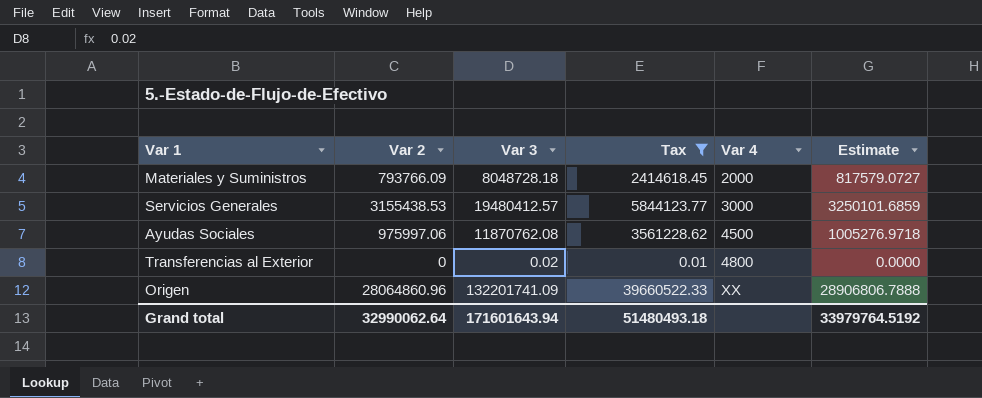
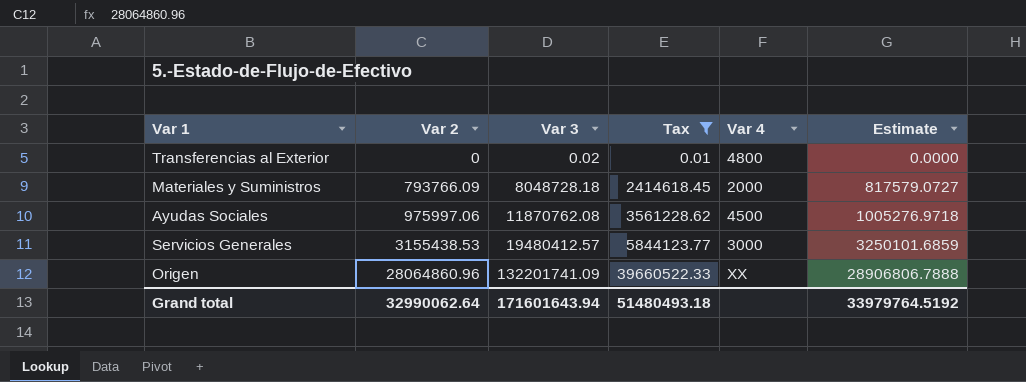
row order: Var 4 ascending -> Var 2 ascending

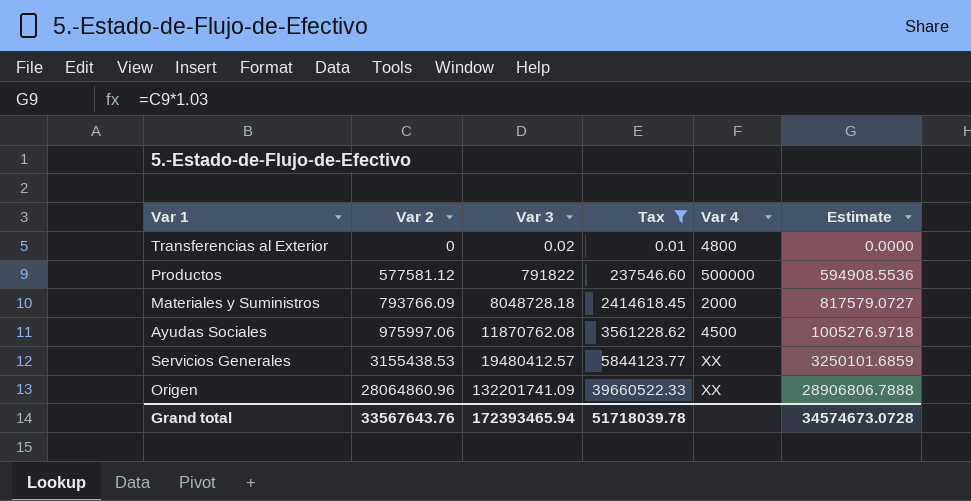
row Productos: none -> 577581.12 | 791822 | 237546.60 | 500000 | 594908.5536
Servicios Generales | Var 4: 3000 -> XX
Grand total | Var 2: 32990062.64 -> 33567643.76
Grand total | Var 3: 171601643.94 -> 172393465.94
Grand total | Tax: 51480493.18 -> 51718039.78
Grand total | Estimate: 33979764.5192 -> 34574673.0728

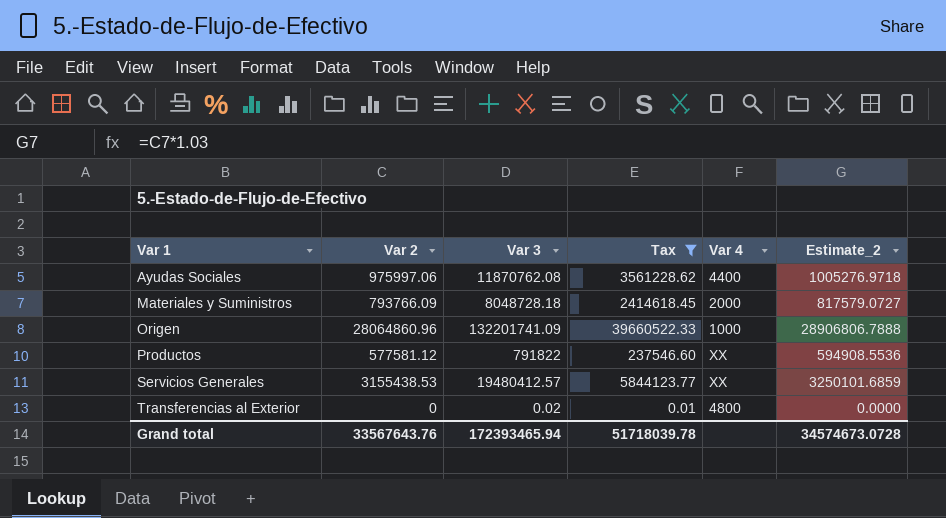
row order: Var 2 ascending -> Var 1 ascending
column name: Estimate -> Estimate_2
Ayudas Sociales | Var 4: 4500 -> 4400
Origen | Var 4: XX -> 1000
Productos | Var 4: 500000 -> XX

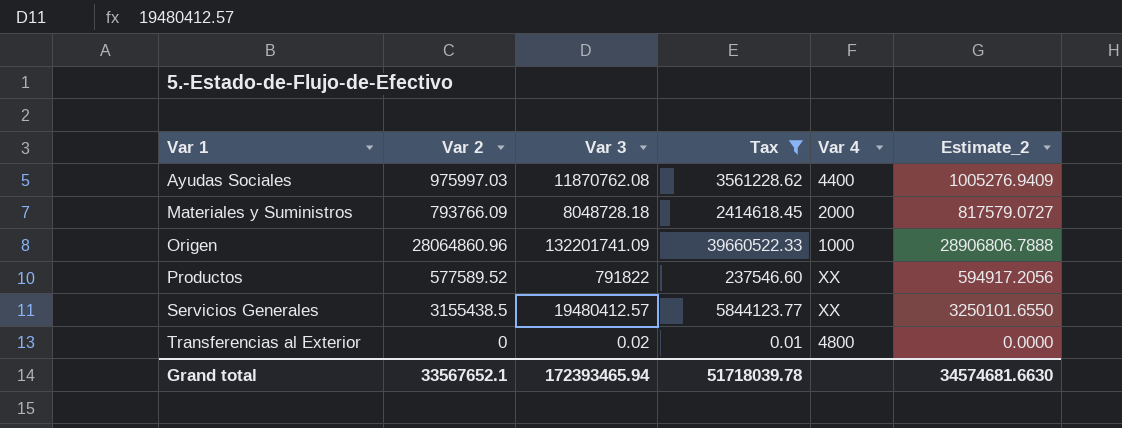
Ayudas Sociales | Var 2: 975997.06 -> 975997.03
Ayudas Sociales | Estimate_2: 1005276.9718 -> 1005276.9409
Productos | Var 2: 577581.12 -> 577589.52
Productos | Estimate_2: 594908.5536 -> 594917.2056
Servicios Generales | Var 2: 3155438.53 -> 3155438.5
Servicios Generales | Estimate_2: 3250101.6859 -> 3250101.6550
Grand total | Var 2: 33567643.76 -> 33567652.1
Grand total | Estimate_2: 34574673.0728 -> 34574681.6630

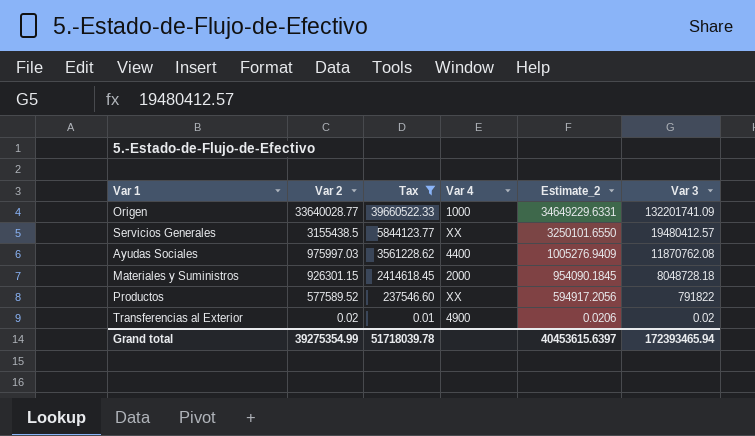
row order: Var 1 ascending -> Var 2 descending
column Var 3 | position: 3 -> 6
Origen | Var 2: 28064860.96 -> 33640028.77
Origen | Estimate_2: 28906806.7888 -> 34649229.6331
Materiales y Suministros | Var 2: 793766.09 -> 926301.15
Materiales y Suministros | Estimate_2: 817579.0727 -> 954090.1845
Transferencias al Exterior | Var 2: 0 -> 0.02
Transferencias al Exterior | Var 4: 4800 -> 4900
Transferencias al Exterior | Estimate_2: 0.0000 -> 0.0206
Grand total | Var 2: 33567652.1 -> 39275354.99
Grand total | Estimate_2: 34574681.6630 -> 40453615.6397

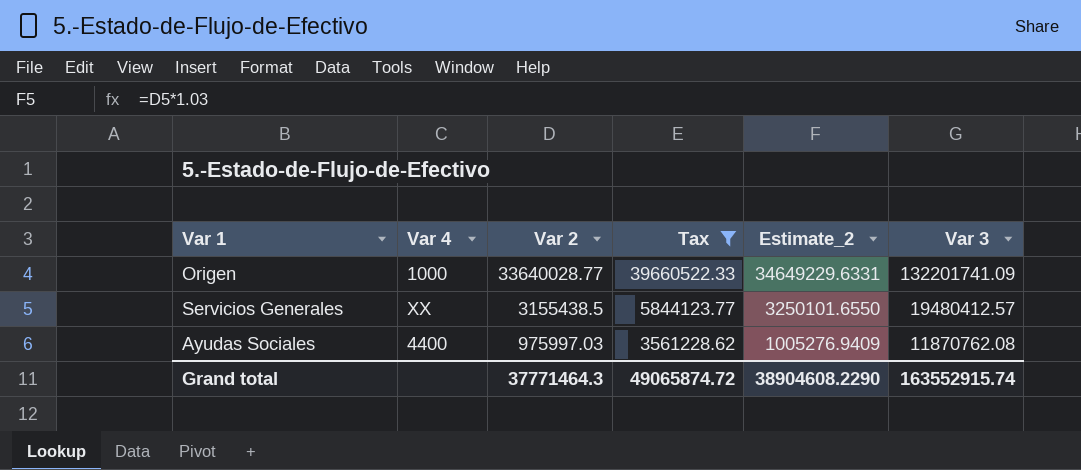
column Var 4 | position: 4 -> 2
row Materiales y Suministros: 926301.15 | 2414618.45 | 2000 | 954090.1845 | 8048728.18 -> none
row Productos: 577589.52 | 237546.60 | XX | 594917.2056 | 791822 -> none
row Transferencias al Exterior: 0.02 | 0.01 | 4900 | 0.0206 | 0.02 -> none
Grand total | Var 2: 39275354.99 -> 37771464.3
Grand total | Tax: 51718039.78 -> 49065874.72
Grand total | Estimate_2: 40453615.6397 -> 38904608.2290
Grand total | Var 3: 172393465.94 -> 163552915.74

